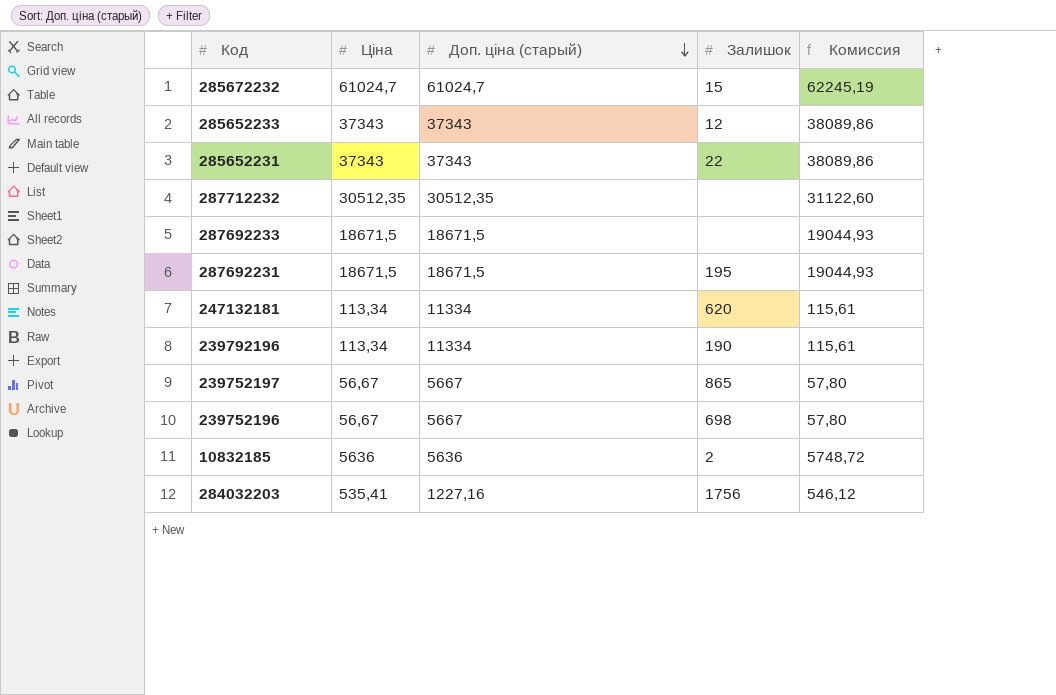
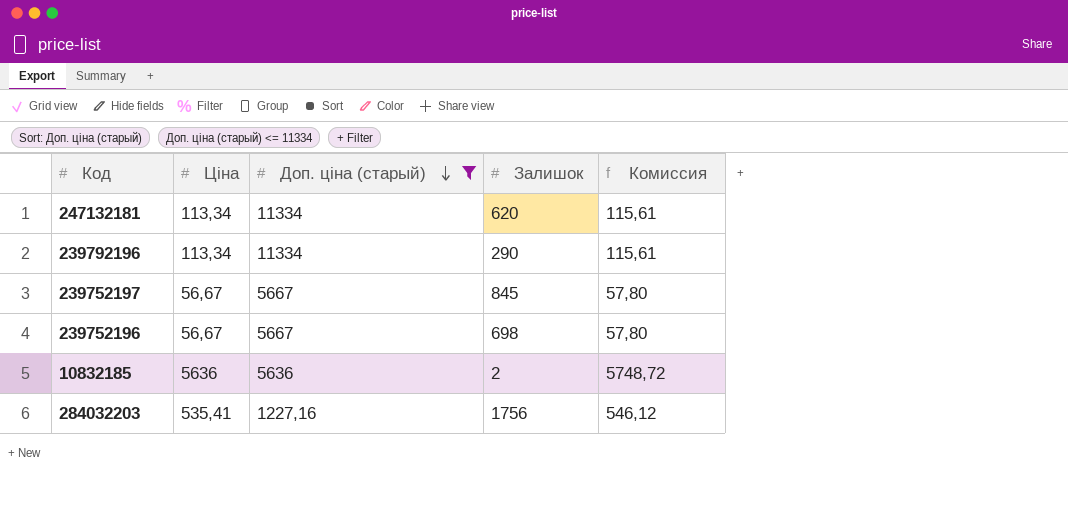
filter: none -> Доп. ціна (старый) <= 11334
239792196 | Залишок: 190 -> 290
239752197 | Залишок: 865 -> 845

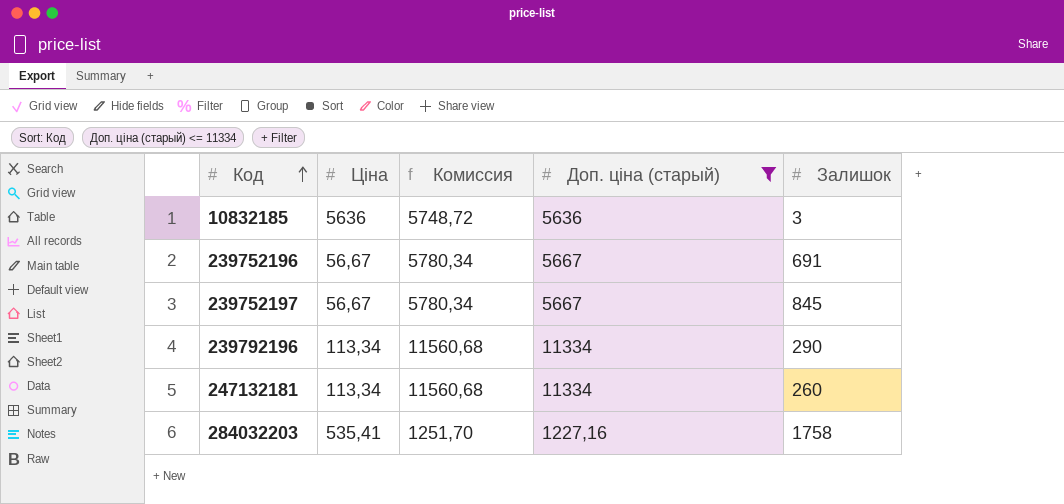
row order: Доп. ціна (старый) descending -> Код ascending
column Комиссия | formula: [Ціна] * 1,02 -> [Доп. ціна (старый)] * 1,02
column Комиссия | position: 5 -> 3
10832185 | Залишок: 2 -> 3
239752196 | Залишок: 698 -> 691
247132181 | Залишок: 620 -> 260
284032203 | Залишок: 1756 -> 1758

